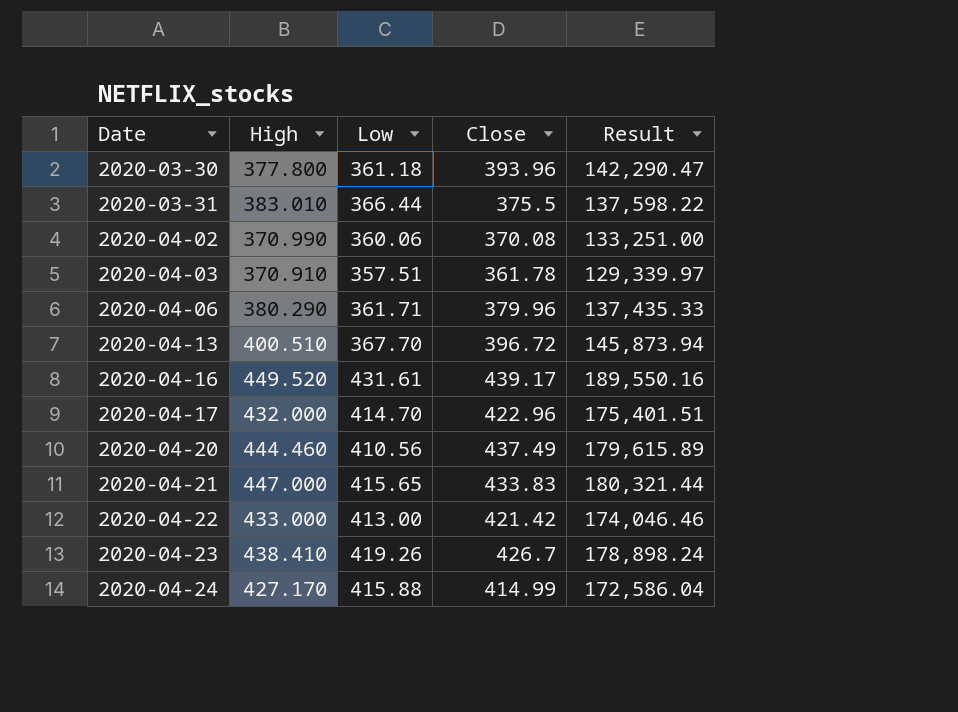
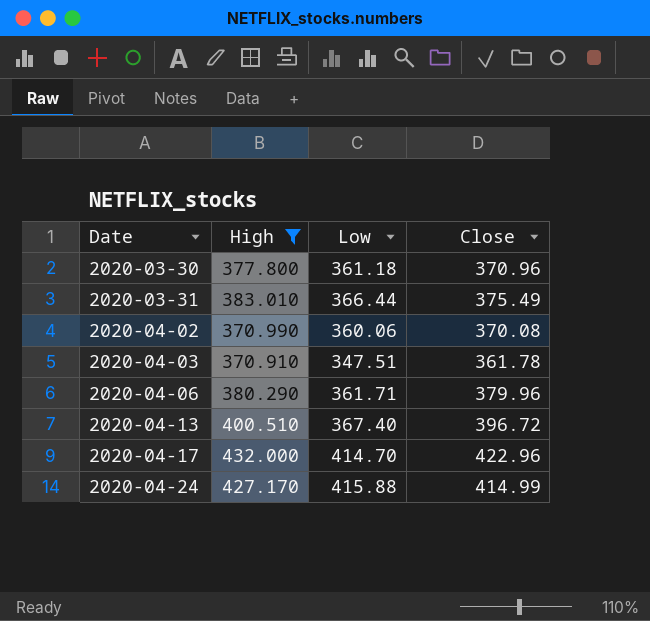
filter: none -> High <= 432.000
column Result | formula: [Low] * [Close] -> none
2020-03-30 | Close: 393.96 -> 370.96
2020-03-31 | Close: 375.5 -> 375.49
2020-04-03 | Low: 357.51 -> 347.51
2020-04-13 | Low: 367.70 -> 367.40

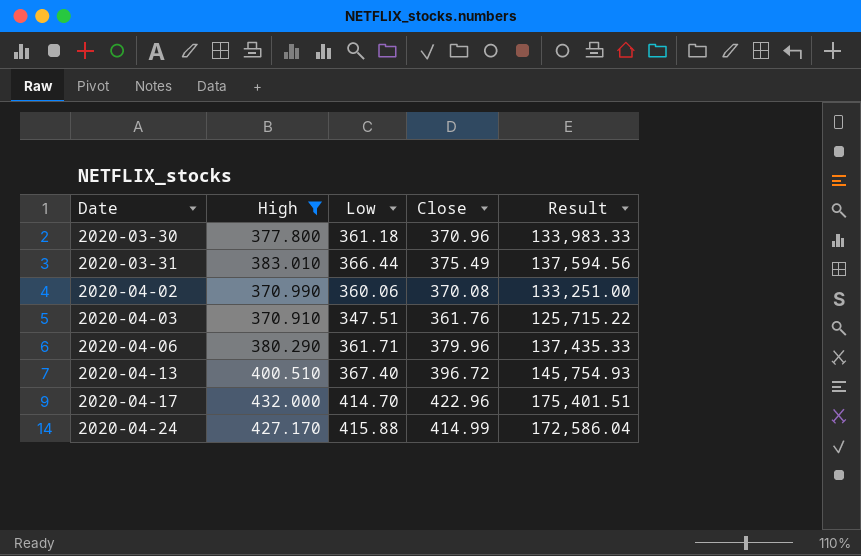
column Result | formula: none -> [Low] * [Close]
2020-04-03 | Close: 361.78 -> 361.76

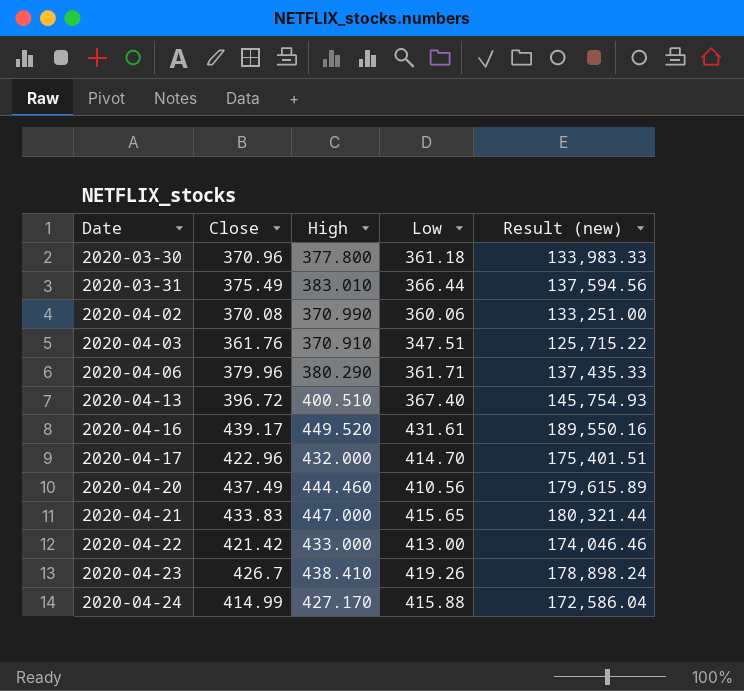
filter: High <= 432.000 -> none
column Close | position: 4 -> 2
column name: Result -> Result (new)

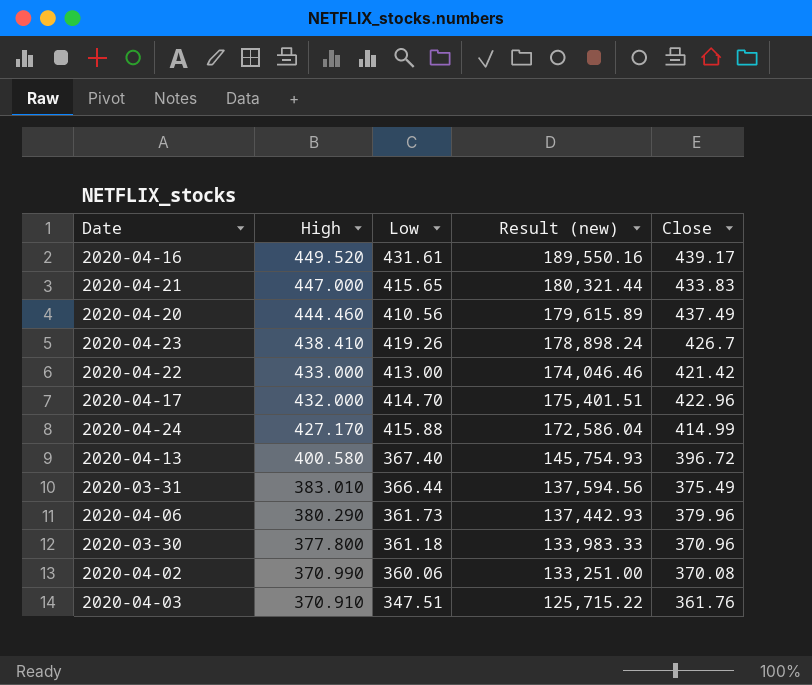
row order: Date ascending -> High descending
column Close | position: 2 -> 5
2020-04-13 | High: 400.510 -> 400.580
2020-04-06 | Low: 361.71 -> 361.73
2020-04-06 | Result (new): 137,435.33 -> 137,442.93

